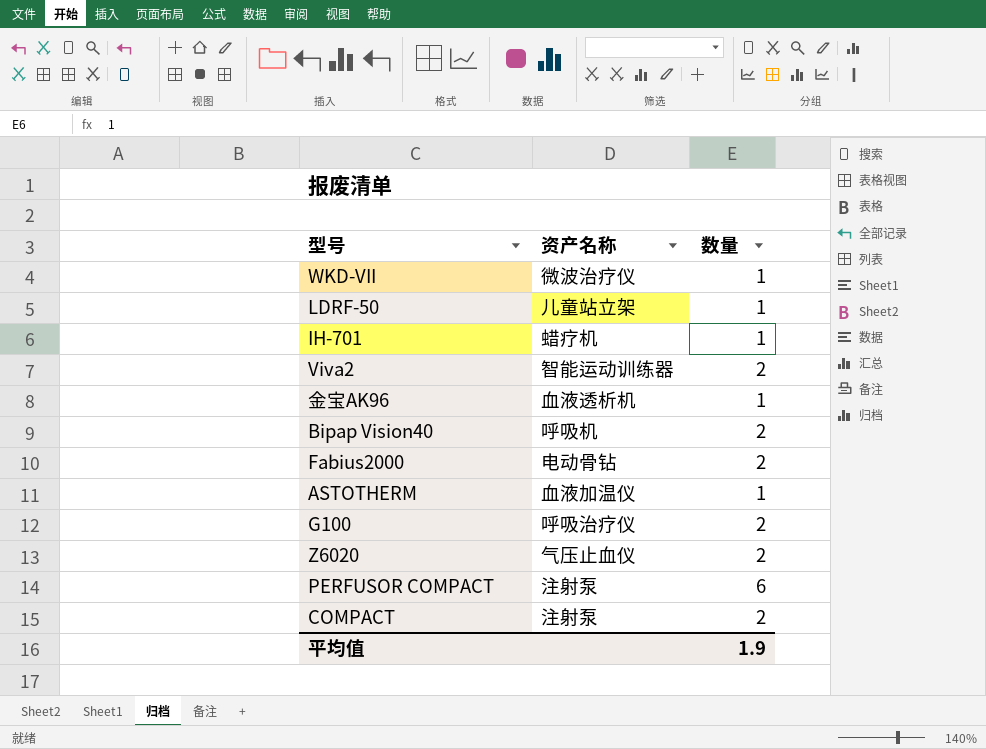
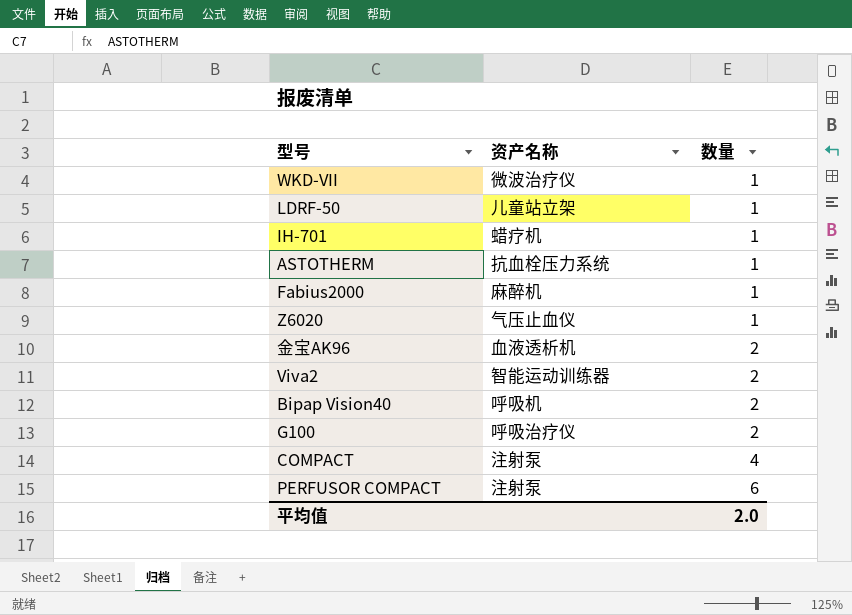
row order: none -> 数量 ascending
ASTOTHERM | 资产名称: 血液加温仪 -> 抗血栓压力系统
Fabius2000 | 资产名称: 电动骨钻 -> 麻醉机
Fabius2000 | 数量: 2 -> 1
Z6020 | 数量: 2 -> 1
金宝AK96 | 数量: 1 -> 2
COMPACT | 数量: 2 -> 4
平均值 | 数量: 1.9 -> 2.0

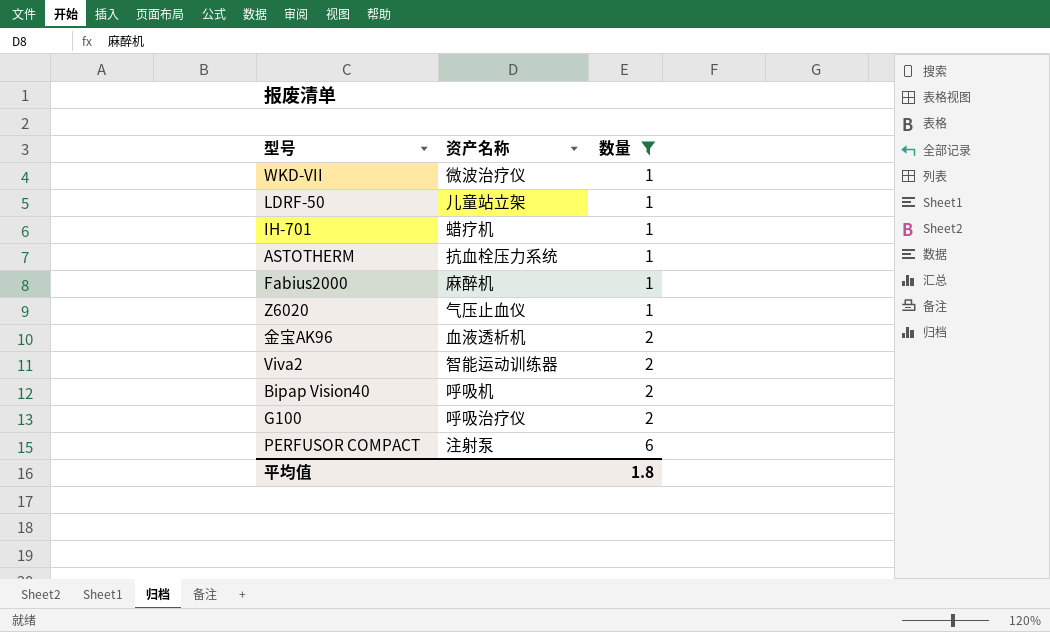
filter: none -> 数量 != 4
平均值 | 数量: 2.0 -> 1.8

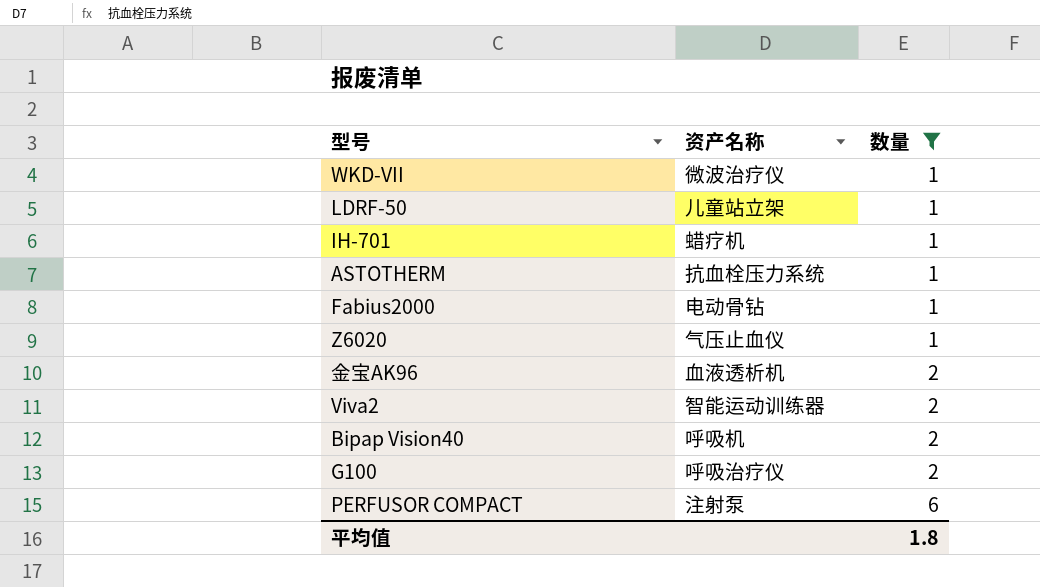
Fabius2000 | 资产名称: 麻醉机 -> 电动骨钻

